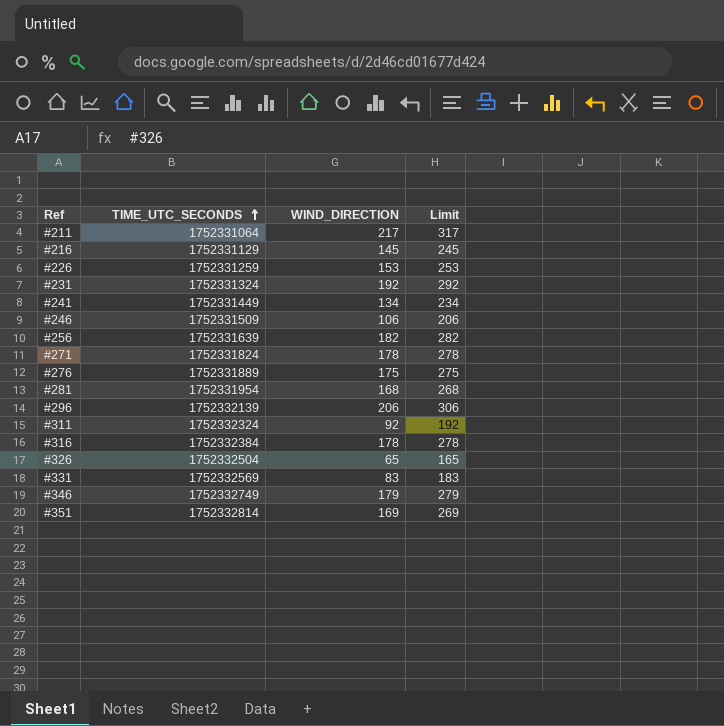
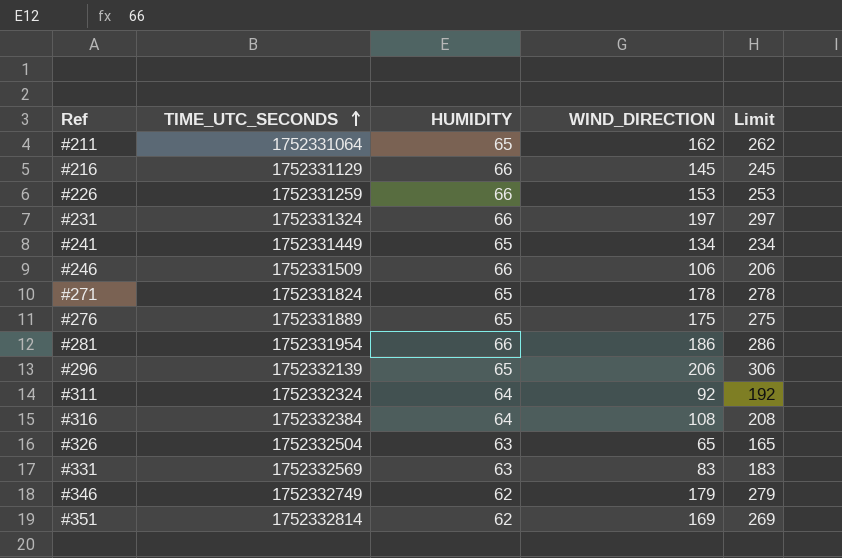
column HUMIDITY | position: none -> 3
row #256: 1752331639 | 182 | 282 -> none
#211 | WIND_DIRECTION: 217 -> 162
#211 | Limit: 317 -> 262
#231 | WIND_DIRECTION: 192 -> 197
#231 | Limit: 292 -> 297
#281 | WIND_DIRECTION: 168 -> 186
#281 | Limit: 268 -> 286
#316 | WIND_DIRECTION: 178 -> 108
#316 | Limit: 278 -> 208

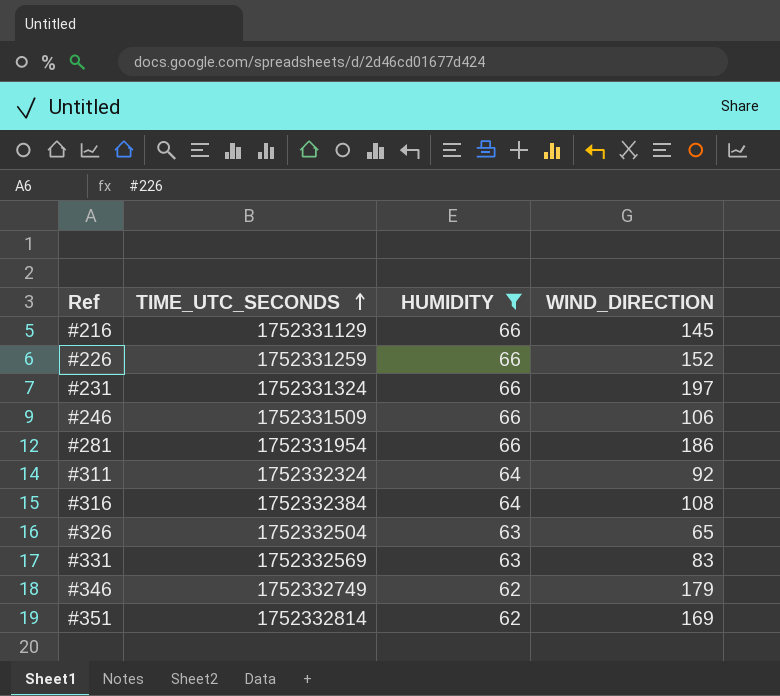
filter: none -> HUMIDITY != 65
column Limit | formula: [WIND_DIRECTION] + 100 -> none
#226 | WIND_DIRECTION: 153 -> 152

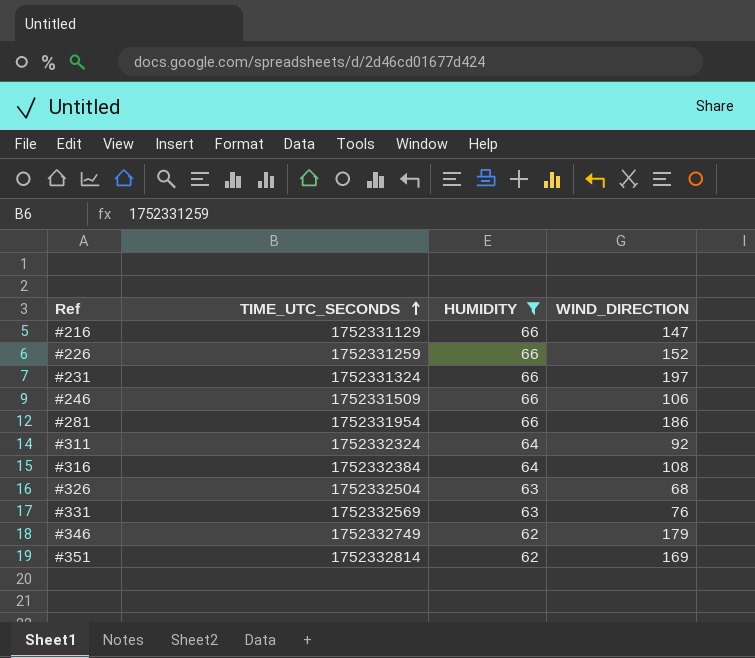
#216 | WIND_DIRECTION: 145 -> 147
#326 | WIND_DIRECTION: 65 -> 68
#331 | WIND_DIRECTION: 83 -> 76

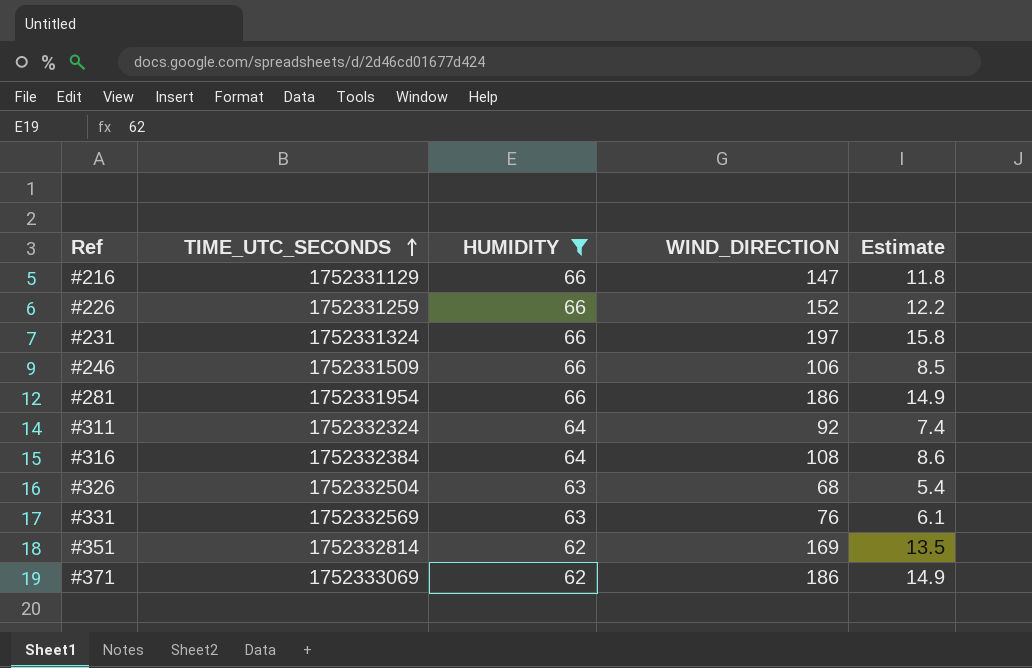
column Estimate | formula: none -> [WIND_DIRECTION] * 0.08
row #346: 1752332749 | 62 | 179 -> none
row #371: none -> 1752333069 | 62 | 186 | 14.9

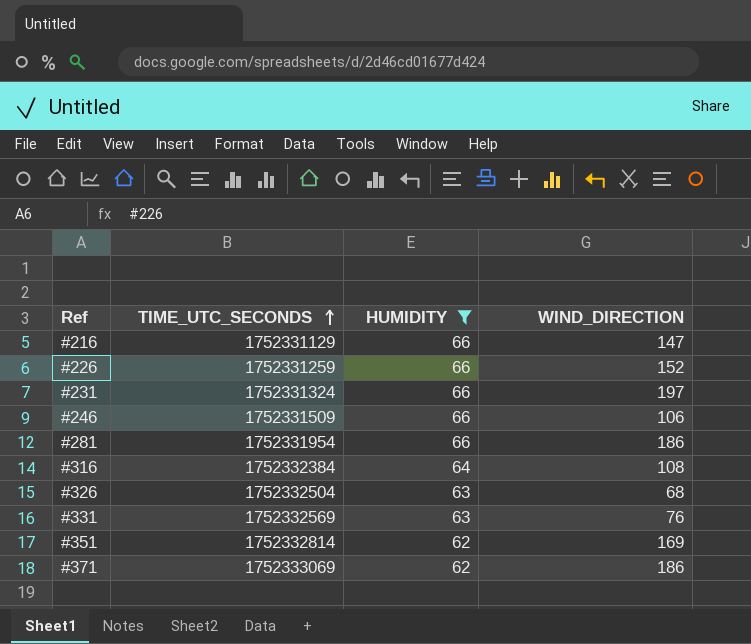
column Estimate | formula: [WIND_DIRECTION] * 0.08 -> none
row #311: 1752332324 | 64 | 92 | 7.4 -> none

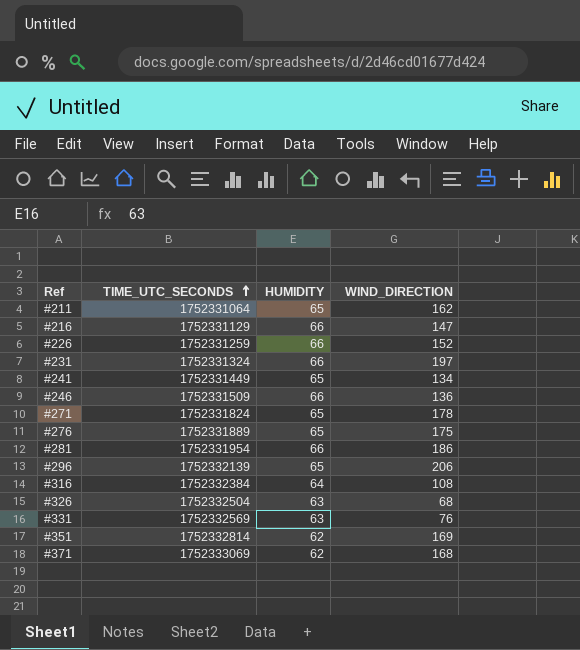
filter: HUMIDITY != 65 -> none
#246 | WIND_DIRECTION: 106 -> 136
#371 | WIND_DIRECTION: 186 -> 168

